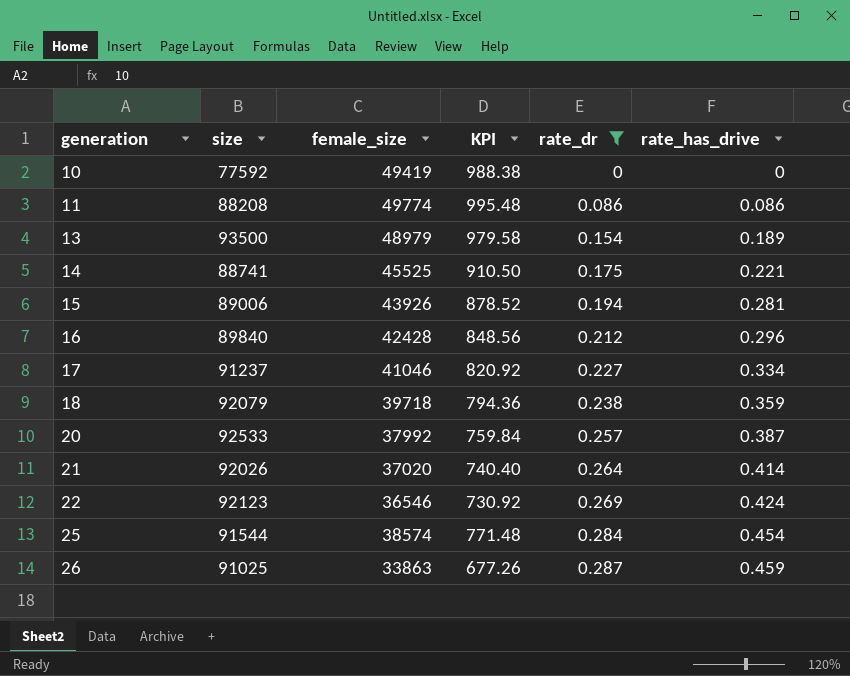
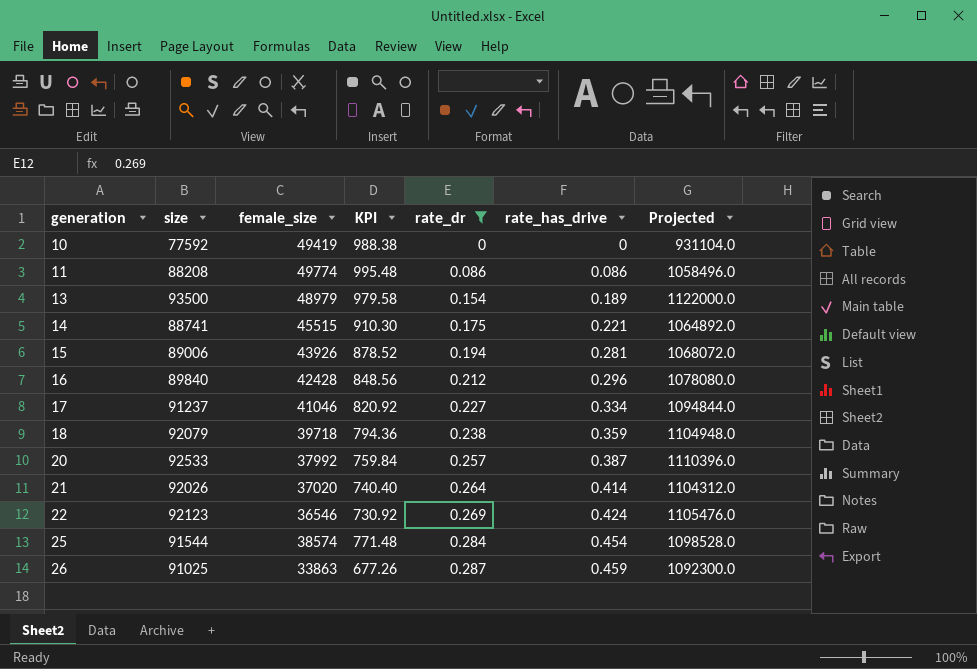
column Projected | formula: none -> [size] * 12
14 | female_size: 45525 -> 45515
14 | KPI: 910.50 -> 910.30

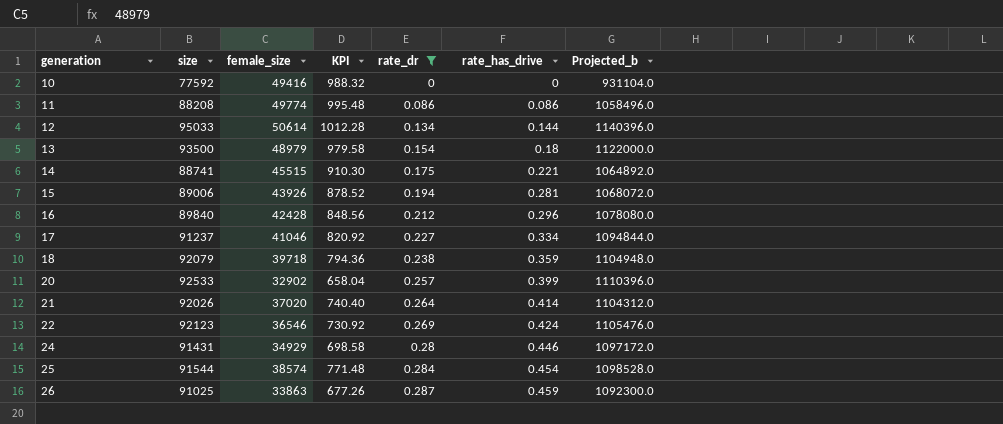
column name: Projected -> Projected_b
10 | female_size: 49419 -> 49416
10 | KPI: 988.38 -> 988.32
row 12: none -> 95033 | 50614 | 1012.28 | 0.134 | 0.144 | 1140396.0
13 | rate_has_drive: 0.189 -> 0.18
20 | female_size: 37992 -> 32902
20 | KPI: 759.84 -> 658.04
20 | rate_has_drive: 0.387 -> 0.399
row 24: none -> 91431 | 34929 | 698.58 | 0.28 | 0.446 | 1097172.0

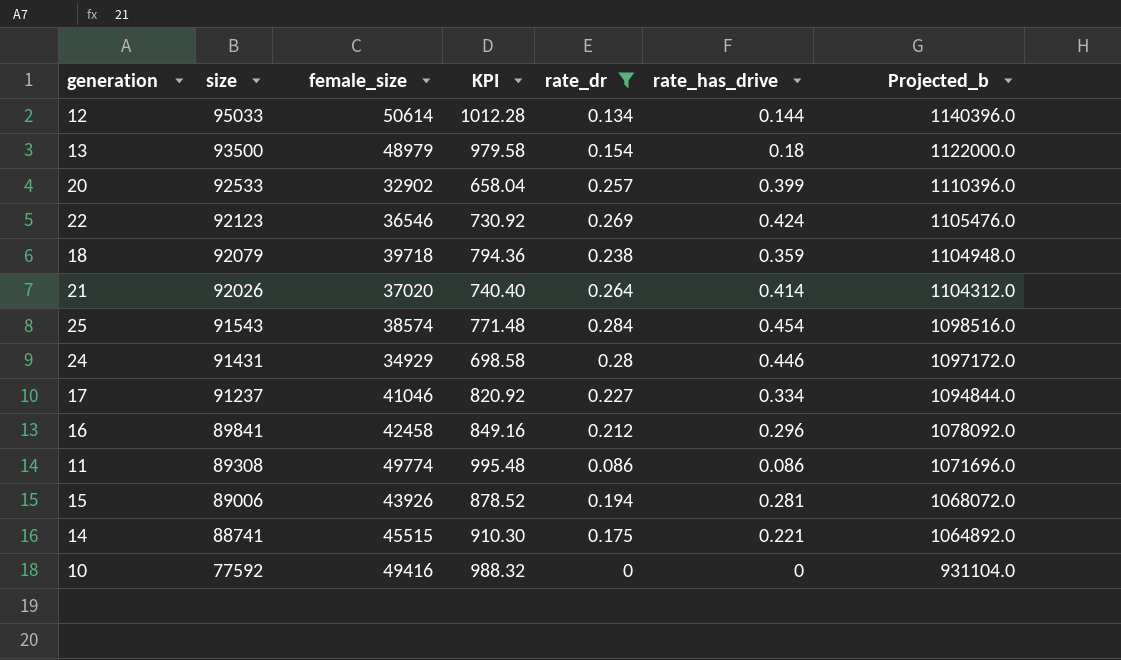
row order: generation ascending -> size descending
row 26: 91025 | 33863 | 677.26 | 0.287 | 0.459 | 1092300.0 -> none
25 | size: 91544 -> 91543
25 | Projected_b: 1098528.0 -> 1098516.0
16 | size: 89840 -> 89841
16 | female_size: 42428 -> 42458
16 | KPI: 848.56 -> 849.16
16 | Projected_b: 1078080.0 -> 1078092.0
11 | size: 88208 -> 89308
11 | Projected_b: 1058496.0 -> 1071696.0

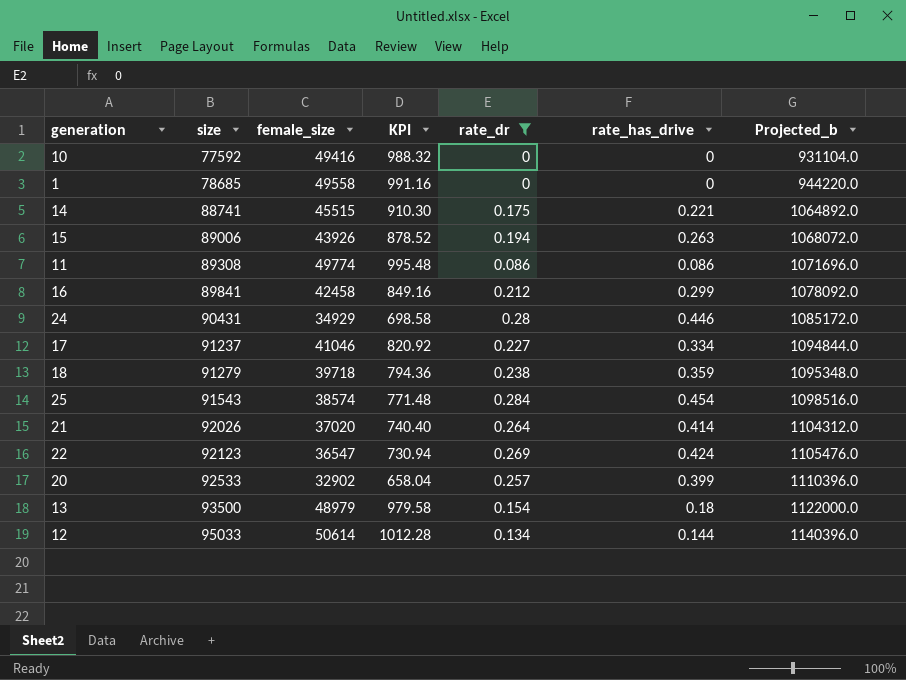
row order: size descending -> size ascending
row 1: none -> 78685 | 49558 | 991.16 | 0 | 0 | 944220.0
15 | rate_has_drive: 0.281 -> 0.263
16 | rate_has_drive: 0.296 -> 0.299
24 | size: 91431 -> 90431
24 | Projected_b: 1097172.0 -> 1085172.0
18 | size: 92079 -> 91279
18 | Projected_b: 1104948.0 -> 1095348.0
22 | female_size: 36546 -> 36547
22 | KPI: 730.92 -> 730.94

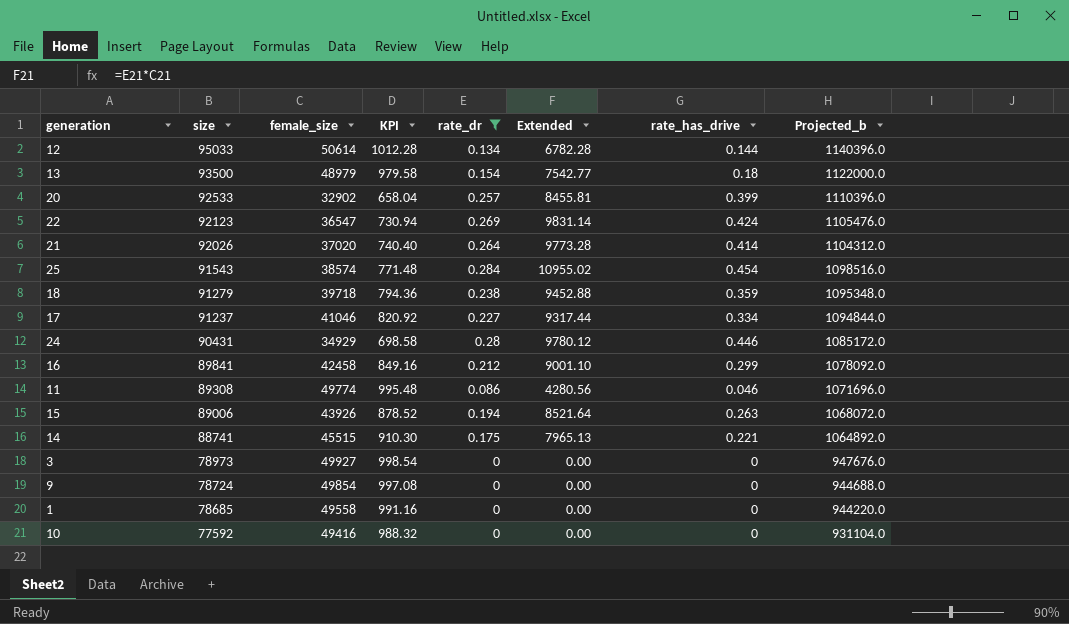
row order: size ascending -> size descending
column Extended | formula: none -> [female_size] * [rate_dr]
11 | rate_has_drive: 0.086 -> 0.046
row 3: none -> 78973 | 49927 | 998.54 | 0 | 0.00 | 0 | 947676.0
row 9: none -> 78724 | 49854 | 997.08 | 0 | 0.00 | 0 | 944688.0

